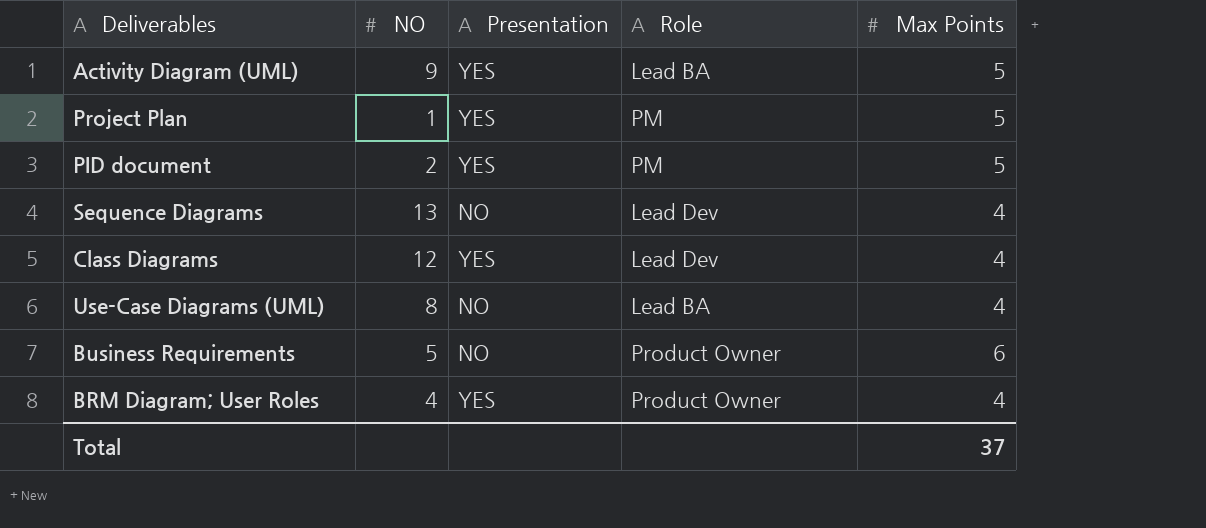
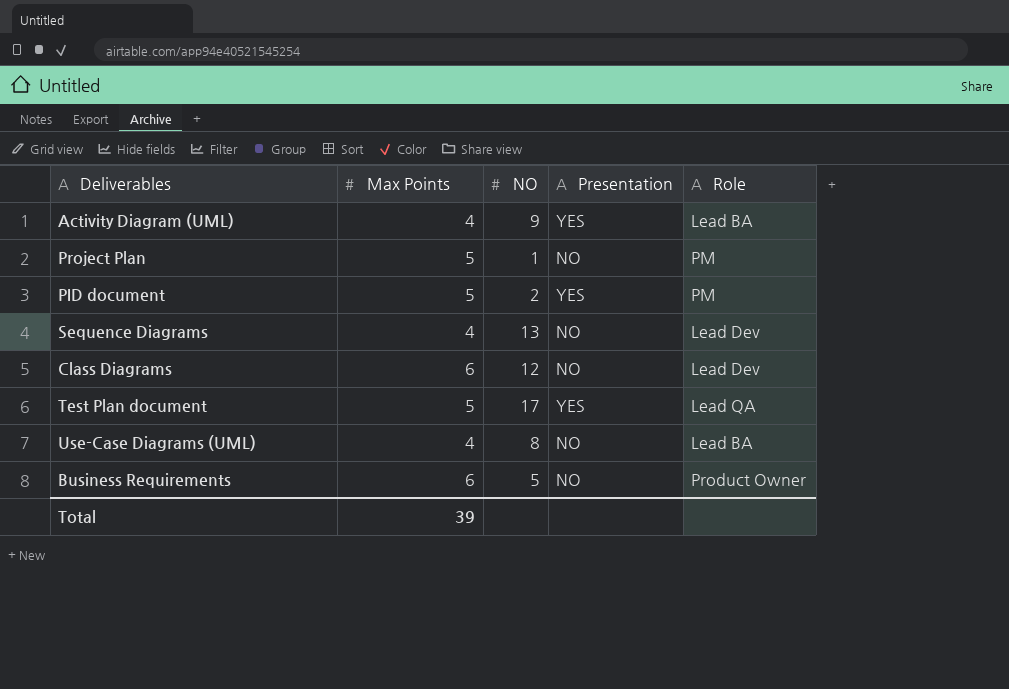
column Max Points | position: 5 -> 2
row BRM Diagram; User Roles: 4 | YES | Product Owner | 4 -> none
Activity Diagram (UML) | Max Points: 5 -> 4
Project Plan | Presentation: YES -> NO
Class Diagrams | Max Points: 4 -> 6
Class Diagrams | Presentation: YES -> NO
row Test Plan document: none -> 5 | 17 | YES | Lead QA
Total | Max Points: 37 -> 39

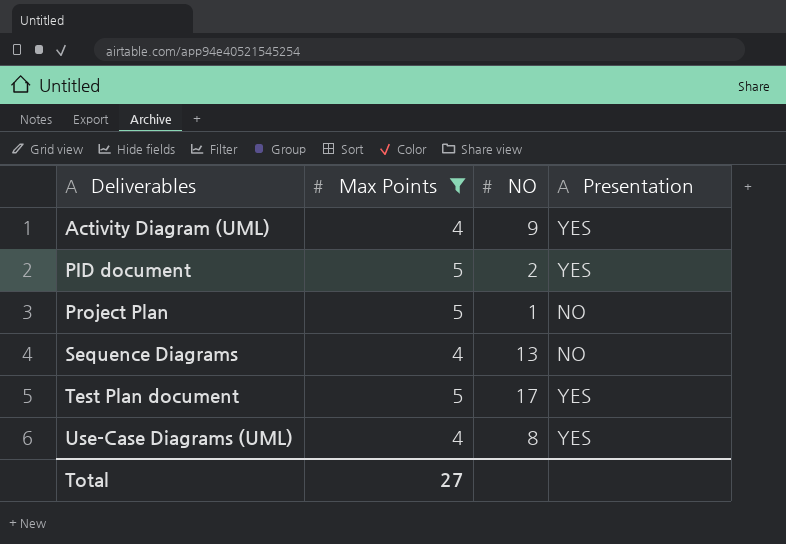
filter: none -> Max Points != 6
row order: none -> Deliverables ascending
column Role | position: 5 -> none
Use-Case Diagrams (UML) | Presentation: NO -> YES
Total | Max Points: 39 -> 27

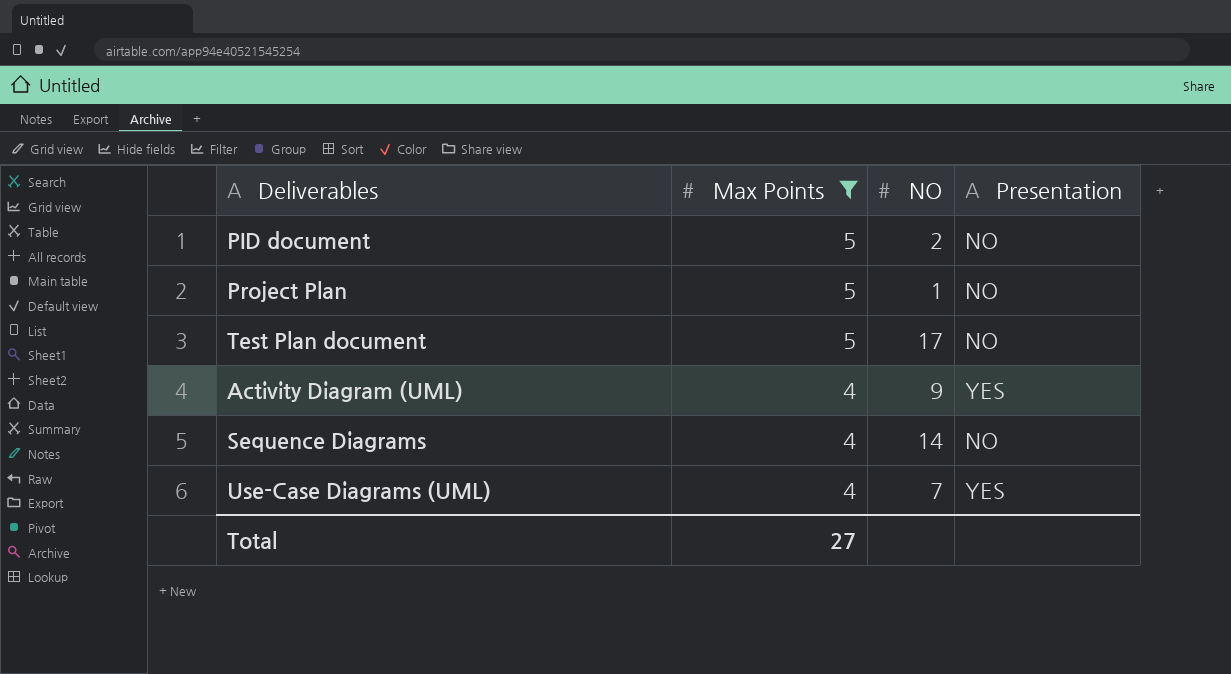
row order: Deliverables ascending -> Max Points descending
PID document | Presentation: YES -> NO
Test Plan document | Presentation: YES -> NO
Sequence Diagrams | NO: 13 -> 14
Use-Case Diagrams (UML) | NO: 8 -> 7

